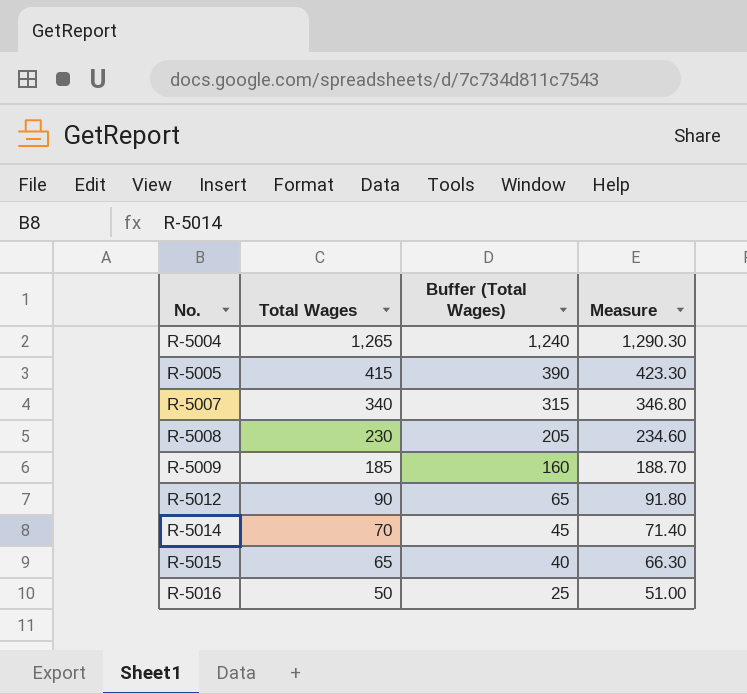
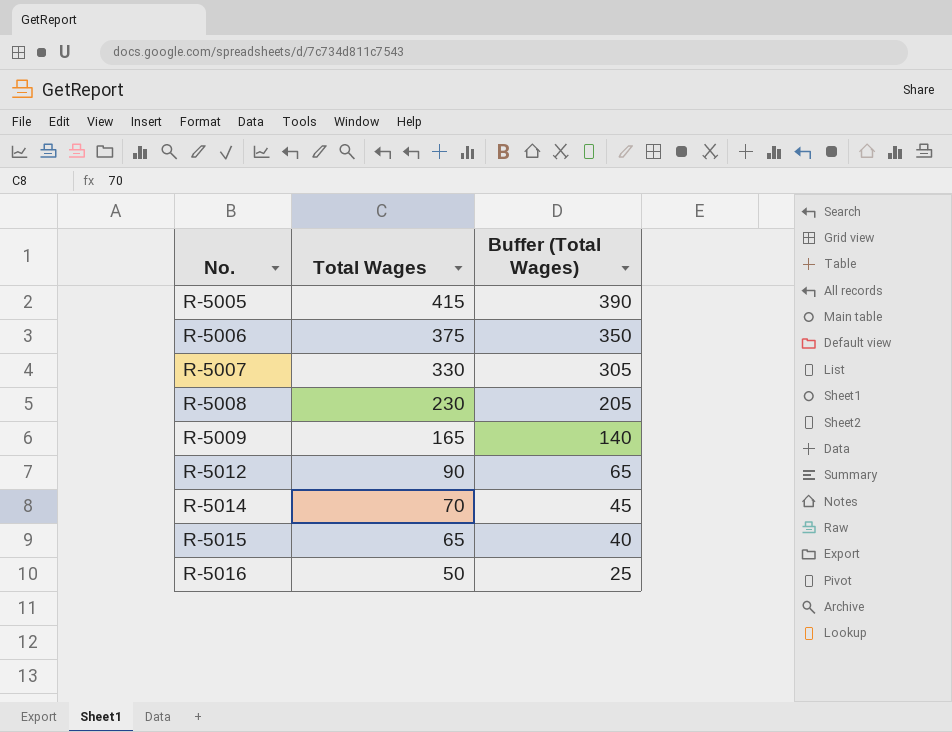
column Measure | formula: [Total Wages] * 1.02 -> none
row R-5004: 1,265 | 1,240 | 1,290.30 -> none
row R-5006: none -> 375 | 350
R-5007 | Total Wages: 340 -> 330
R-5007 | Buffer (Total Wages): 315 -> 305
R-5009 | Total Wages: 185 -> 165
R-5009 | Buffer (Total Wages): 160 -> 140

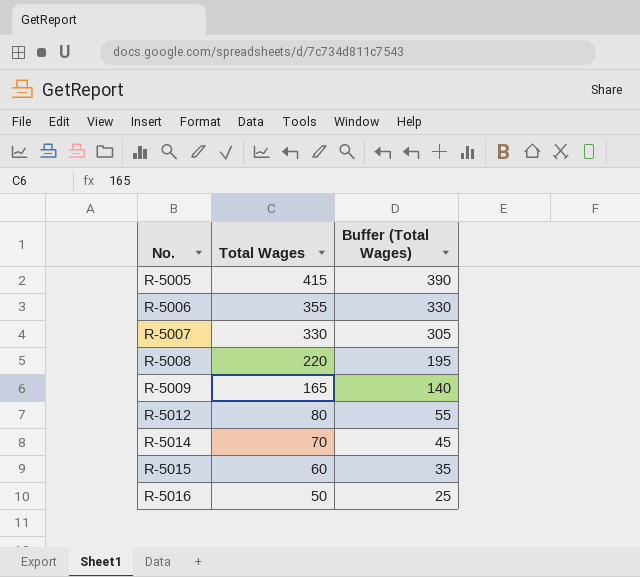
R-5006 | Total Wages: 375 -> 355
R-5006 | Buffer (Total Wages): 350 -> 330
R-5008 | Total Wages: 230 -> 220
R-5008 | Buffer (Total Wages): 205 -> 195
R-5012 | Total Wages: 90 -> 80
R-5012 | Buffer (Total Wages): 65 -> 55
R-5015 | Total Wages: 65 -> 60
R-5015 | Buffer (Total Wages): 40 -> 35

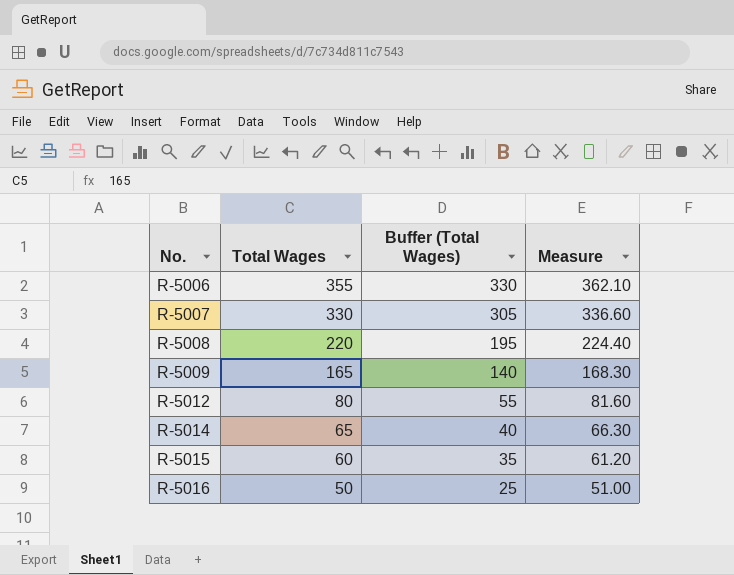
column Measure | formula: none -> [Total Wages] * 1.02
row R-5005: 415 | 390 -> none
R-5014 | Total Wages: 70 -> 65
R-5014 | Buffer (Total Wages): 45 -> 40

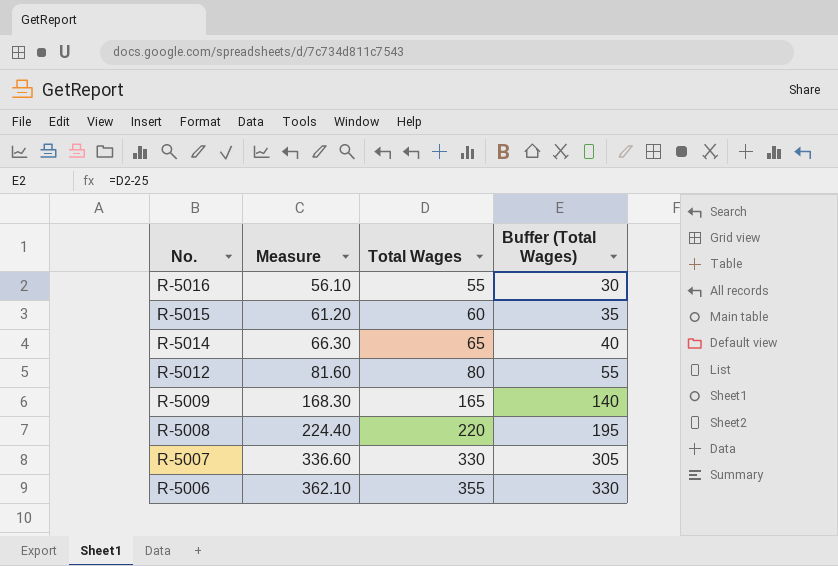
row order: No. ascending -> No. descending
column Measure | position: 4 -> 2
R-5016 | Measure: 51.00 -> 56.10
R-5016 | Total Wages: 50 -> 55
R-5016 | Buffer (Total Wages): 25 -> 30

